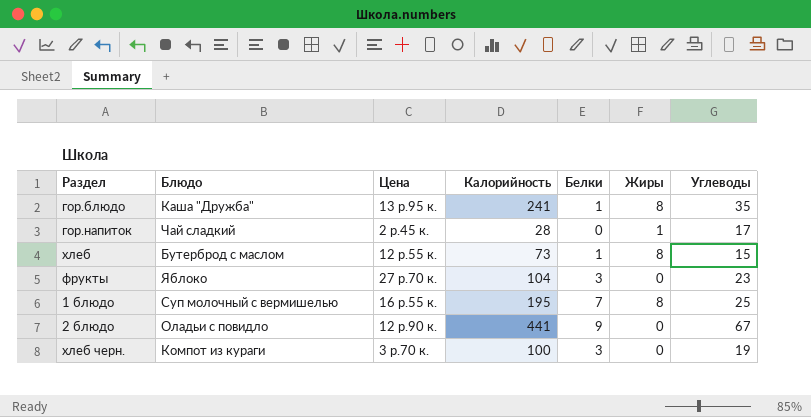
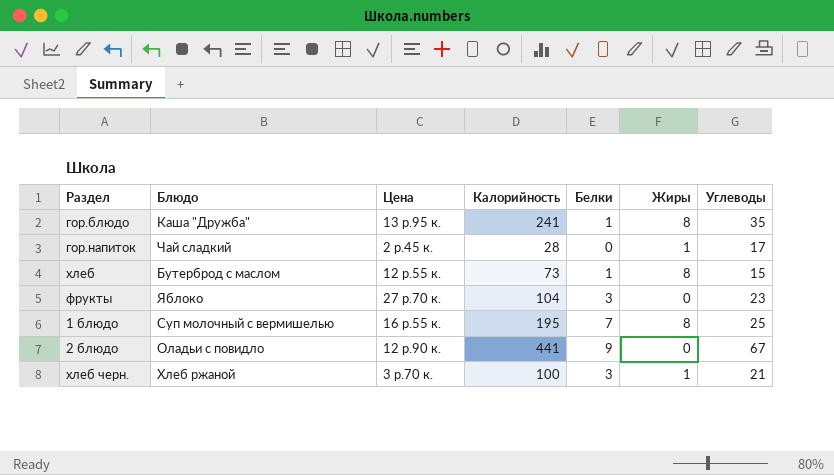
хлеб черн. | Блюдо: Компот из кураги -> Хлеб ржаной
хлеб черн. | Жиры: 0 -> 1
хлеб черн. | Углеводы: 19 -> 21

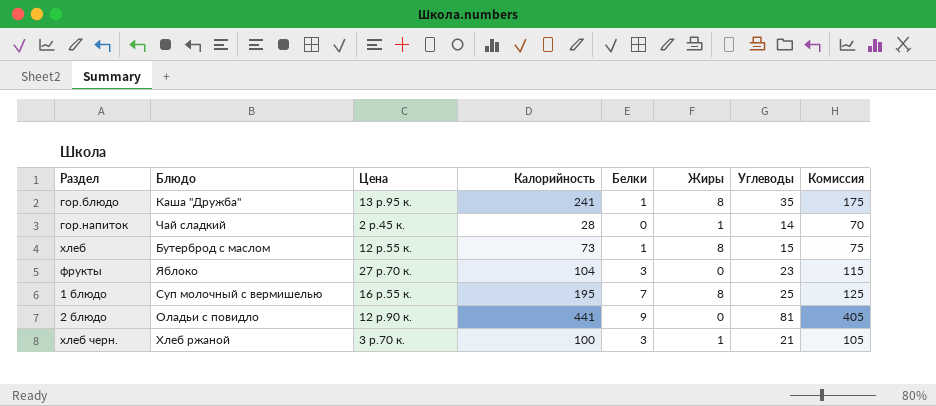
column Комиссия | formula: none -> [Углеводы] * 5
гор.напиток | Углеводы: 17 -> 14
2 блюдо | Углеводы: 67 -> 81

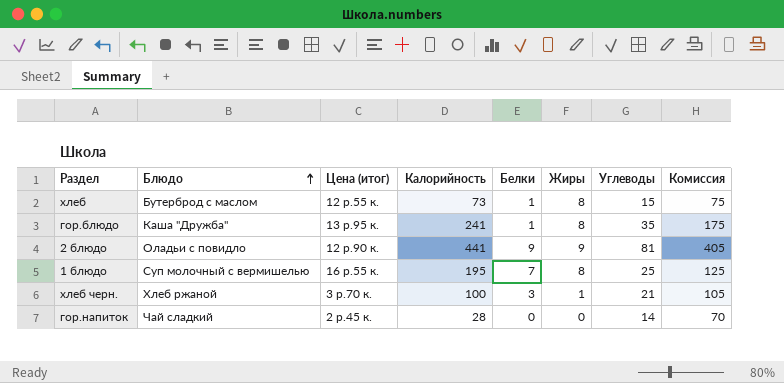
row order: none -> Блюдо ascending
column name: Цена -> Цена (итог)
row фрукты: Яблоко | 27 р.70 к. | 104 | 3 | 0 | 23 | 115 -> none
2 блюдо | Жиры: 0 -> 9
гор.напиток | Жиры: 1 -> 0

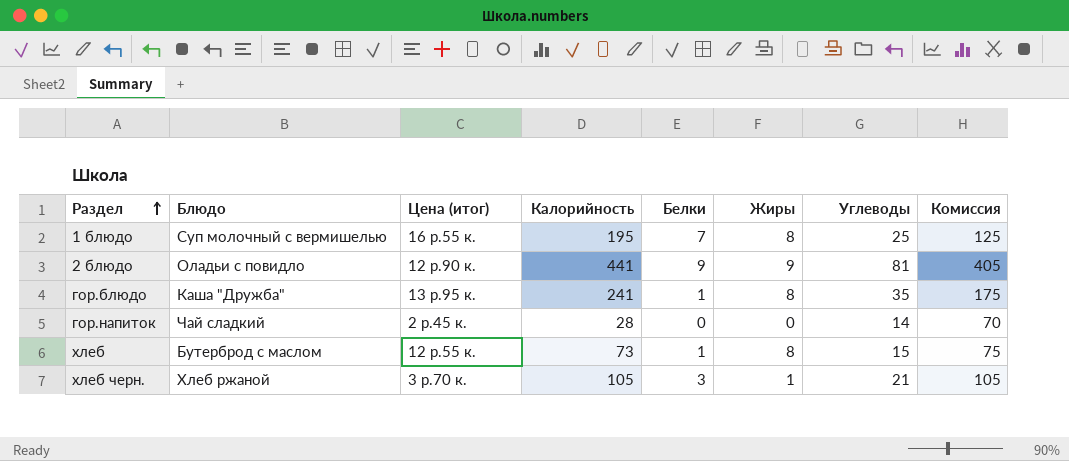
row order: Блюдо ascending -> Раздел ascending
хлеб черн. | Калорийность: 100 -> 105

